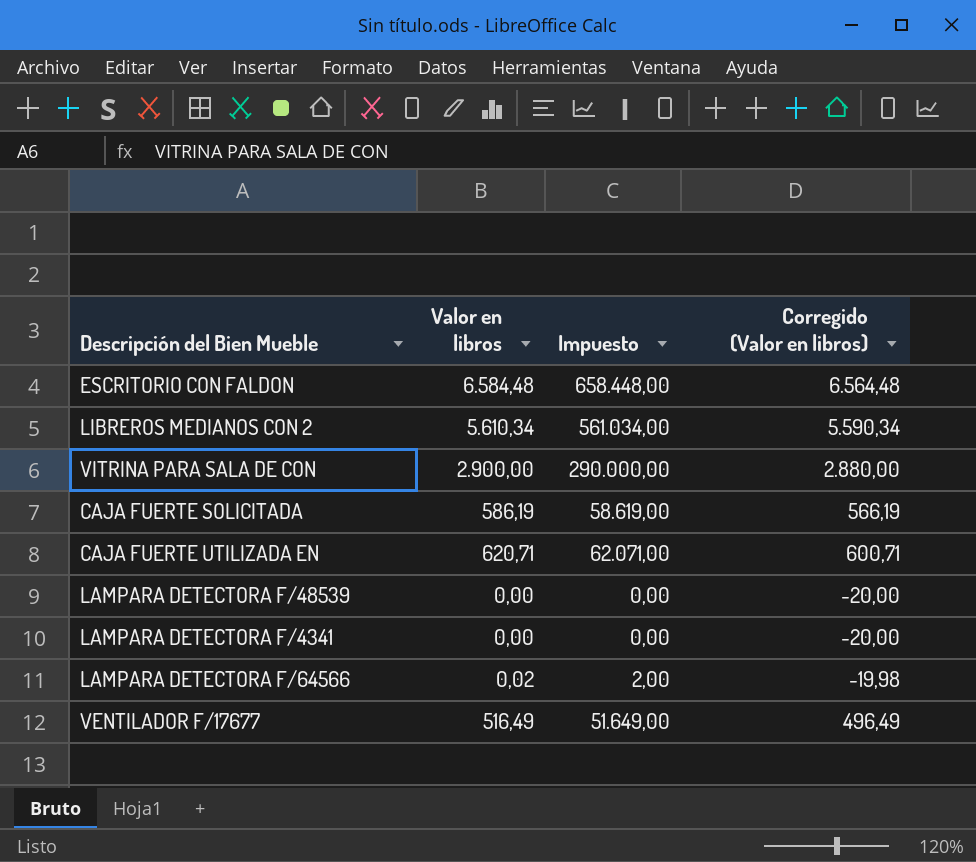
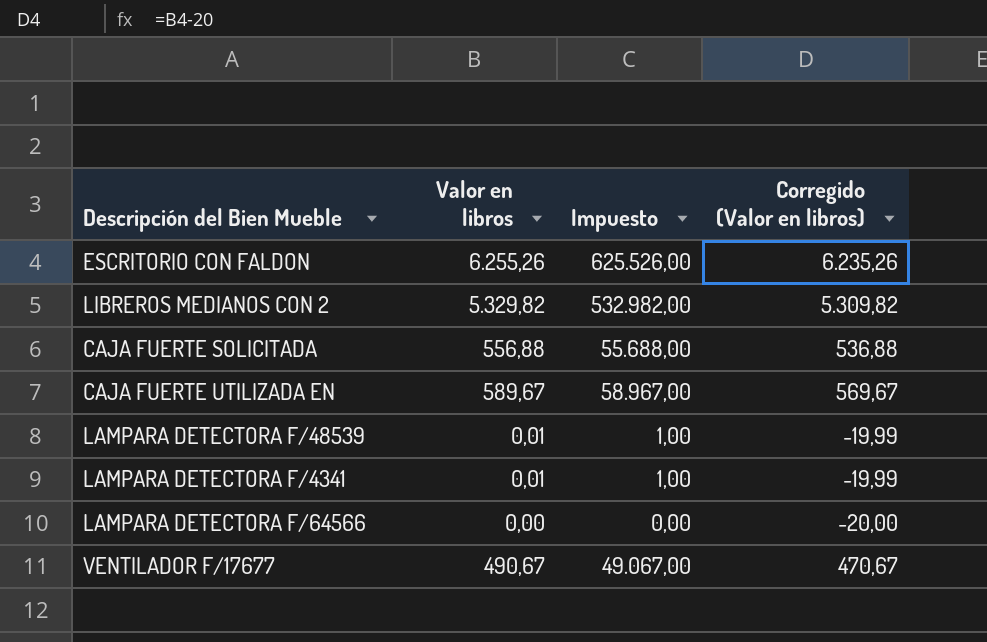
row VITRINA PARA SALA DE CON: 2.900,00 | 290.000,00 | 2.880,00 -> none
ESCRITORIO CON FALDON | Valor en libros: 6.584,48 -> 6.255,26
ESCRITORIO CON FALDON | Impuesto: 658.448,00 -> 625.526,00
ESCRITORIO CON FALDON | Corregido (Valor en libros): 6.564,48 -> 6.235,26
LIBREROS MEDIANOS CON 2 | Valor en libros: 5.610,34 -> 5.329,82
LIBREROS MEDIANOS CON 2 | Impuesto: 561.034,00 -> 532.982,00
LIBREROS MEDIANOS CON 2 | Corregido (Valor en libros): 5.590,34 -> 5.309,82
CAJA FUERTE SOLICITADA | Valor en libros: 586,19 -> 556,88
CAJA FUERTE SOLICITADA | Impuesto: 58.619,00 -> 55.688,00
CAJA FUERTE SOLICITADA | Corregido (Valor en libros): 566,19 -> 536,88
CAJA FUERTE UTILIZADA EN | Valor en libros: 620,71 -> 589,67
CAJA FUERTE UTILIZADA EN | Impuesto: 62.071,00 -> 58.967,00
CAJA FUERTE UTILIZADA EN | Corregido (Valor en libros): 600,71 -> 569,67
LAMPARA DETECTORA F/48539 | Valor en libros: 0,00 -> 0,01
LAMPARA DETECTORA F/48539 | Impuesto: 0,00 -> 1,00
LAMPARA DETECTORA F/48539 | Corregido (Valor en libros): -20,00 -> -19,99
LAMPARA DETECTORA F/4341 | Valor en libros: 0,00 -> 0,01
LAMPARA DETECTORA F/4341 | Impuesto: 0,00 -> 1,00
LAMPARA DETECTORA F/4341 | Corregido (Valor en libros): -20,00 -> -19,99
LAMPARA DETECTORA F/64566 | Valor en libros: 0,02 -> 0,00
LAMPARA DETECTORA F/64566 | Impuesto: 2,00 -> 0,00
LAMPARA DETECTORA F/64566 | Corregido (Valor en libros): -19,98 -> -20,00
VENTILADOR F/17677 | Valor en libros: 516,49 -> 490,67
VENTILADOR F/17677 | Impuesto: 51.649,00 -> 49.067,00
VENTILADOR F/17677 | Corregido (Valor en libros): 496,49 -> 470,67

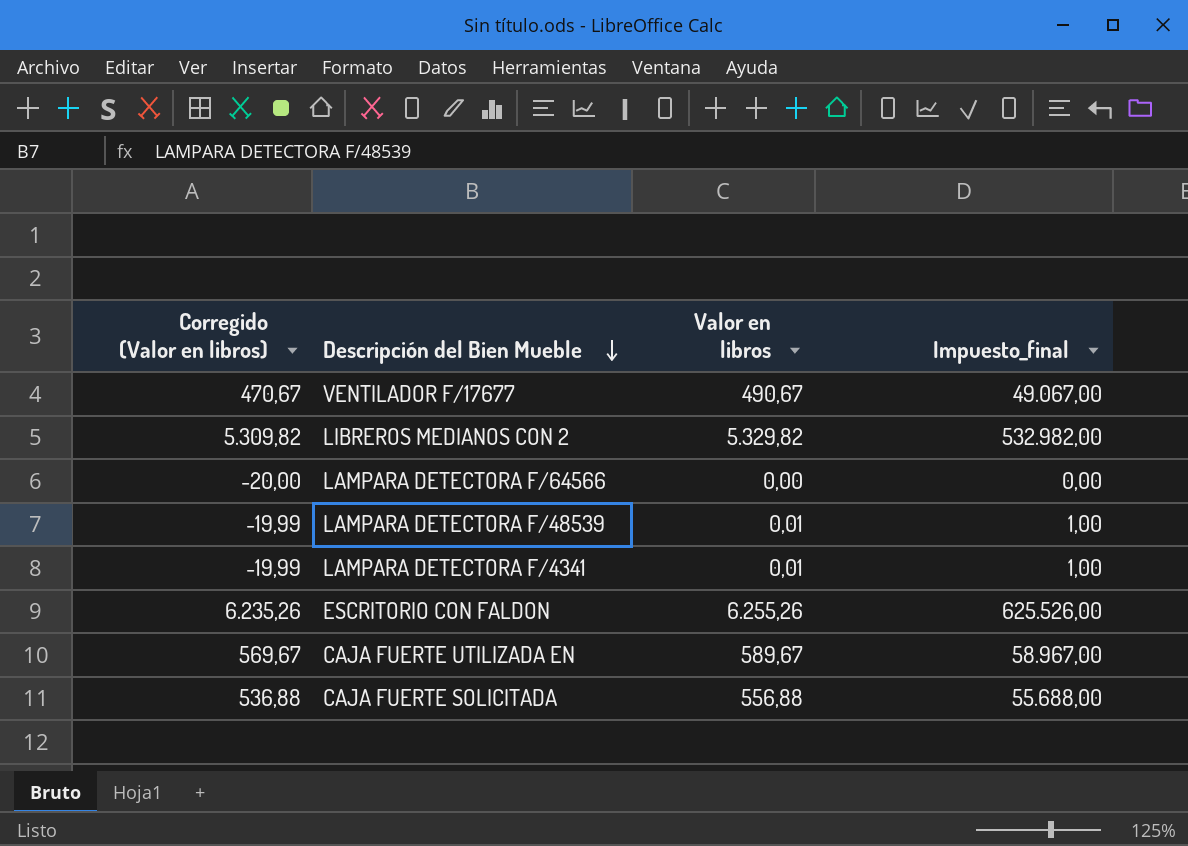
row order: none -> Descripción del Bien Mueble descending
column Corregido (Valor en libros) | position: 4 -> 1
column name: Impuesto -> Impuesto_final

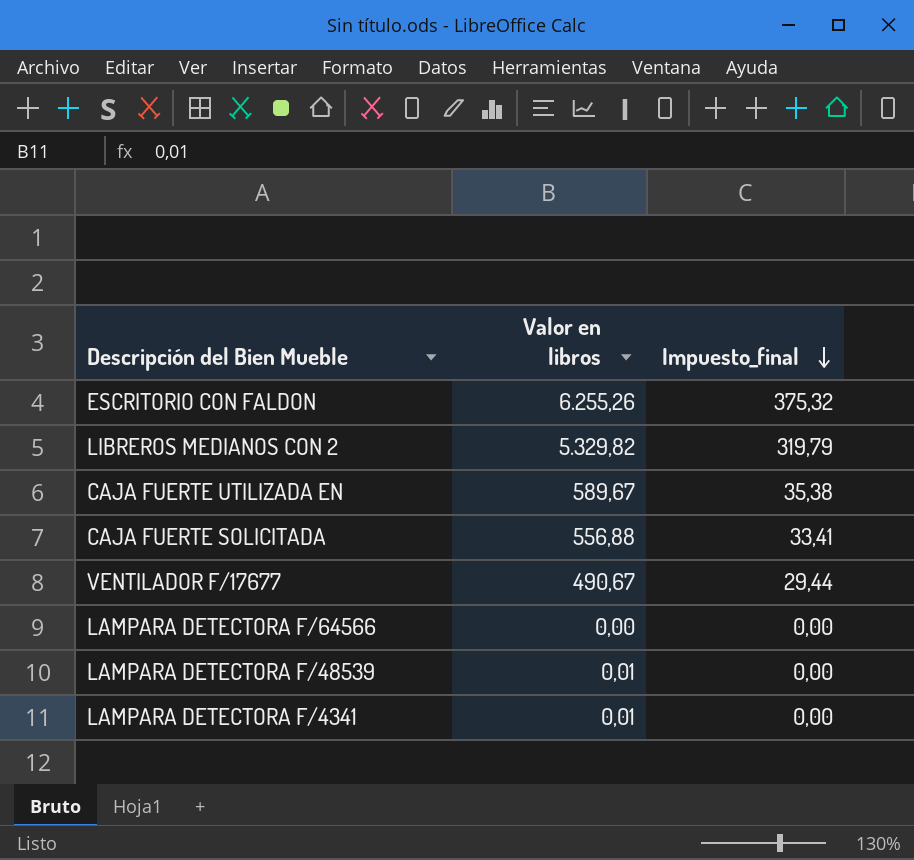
row order: Descripción del Bien Mueble descending -> Impuesto_final descending
column Corregido (Valor en libros) | formula: [Valor en libros] - 20 -> none
column Impuesto_final | formula: [Valor en libros] * 100 -> [Valor en libros] * 0,06

